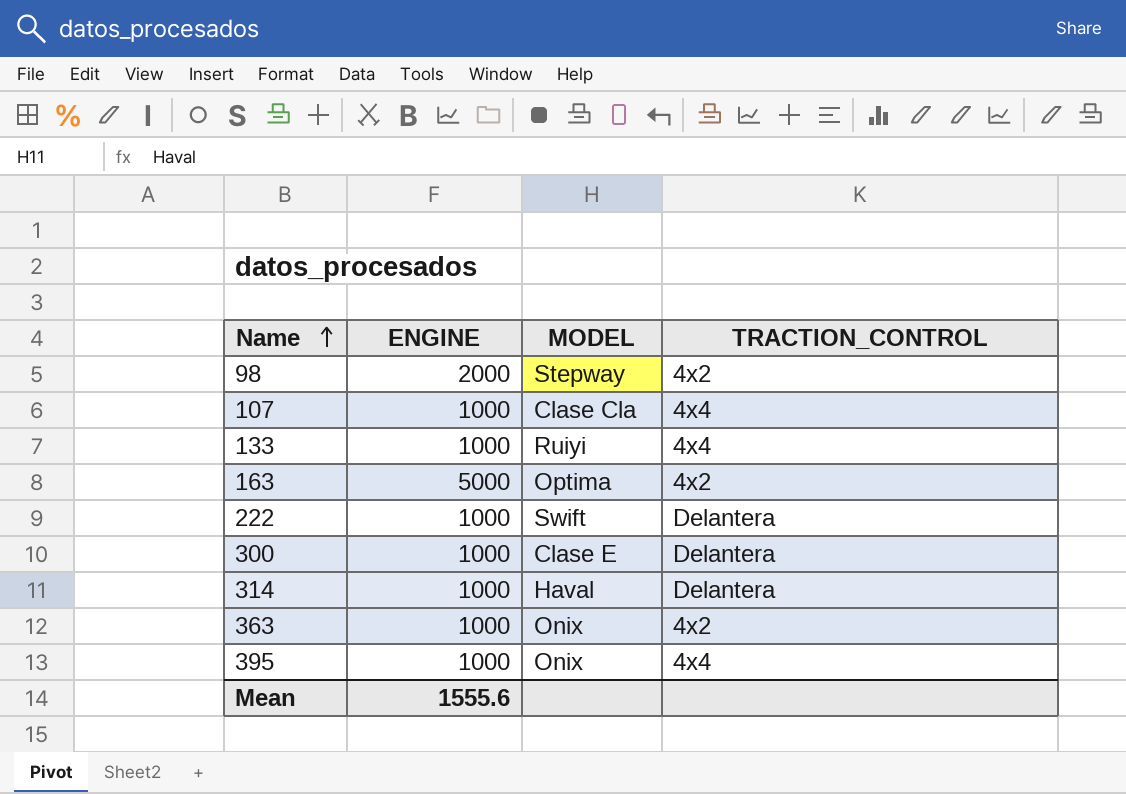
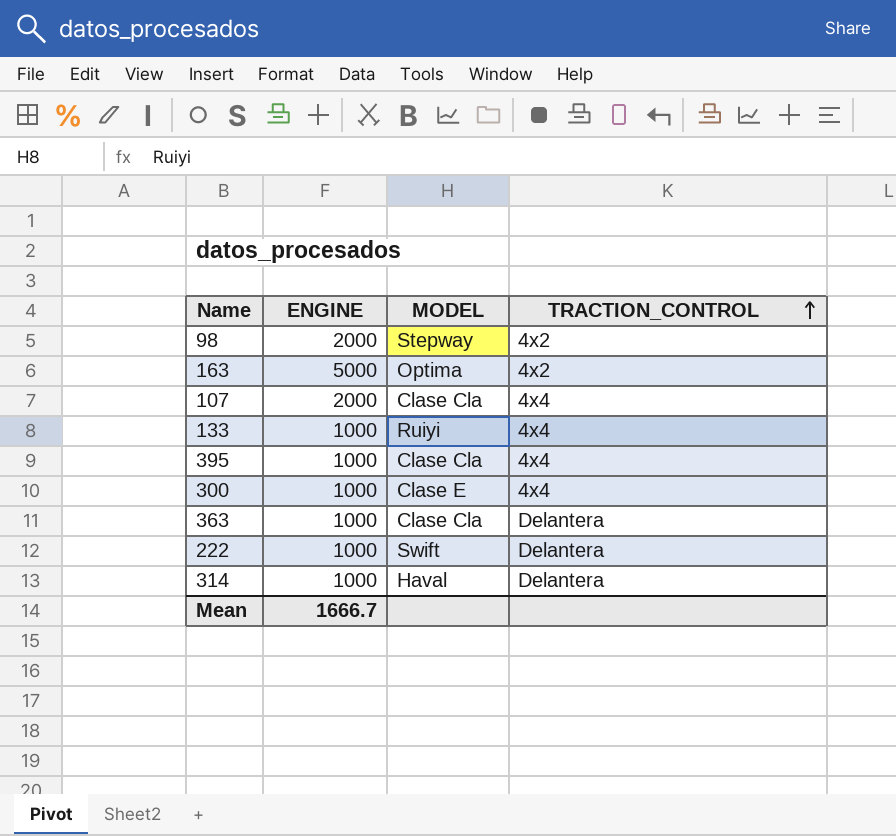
row order: Name ascending -> TRACTION_CONTROL ascending
107 | ENGINE: 1000 -> 2000
395 | MODEL: Onix -> Clase Cla
300 | TRACTION_CONTROL: Delantera -> 4x4
363 | MODEL: Onix -> Clase Cla
363 | TRACTION_CONTROL: 4x2 -> Delantera
Mean | ENGINE: 1555.6 -> 1666.7

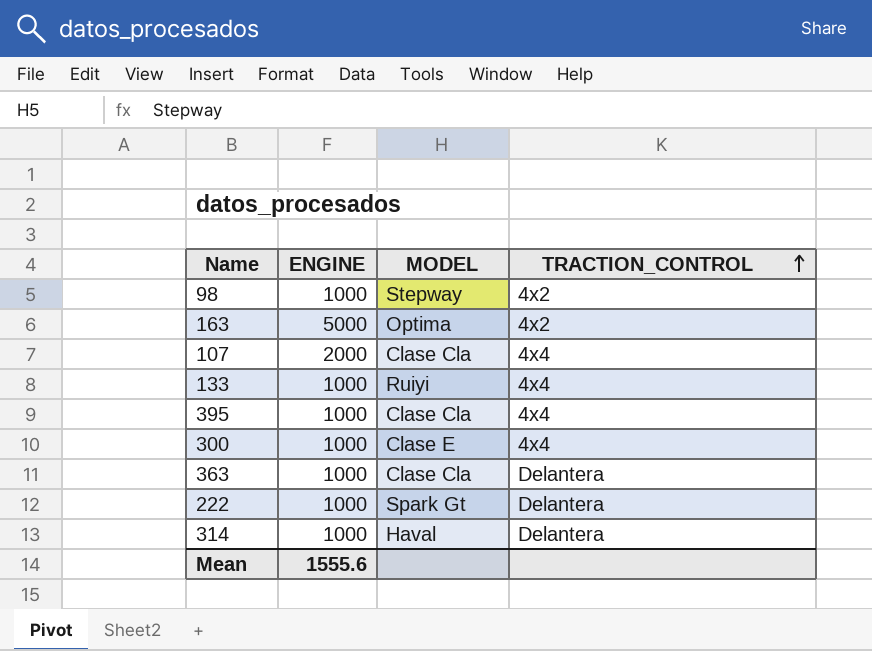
98 | ENGINE: 2000 -> 1000
222 | MODEL: Swift -> Spark Gt
Mean | ENGINE: 1666.7 -> 1555.6

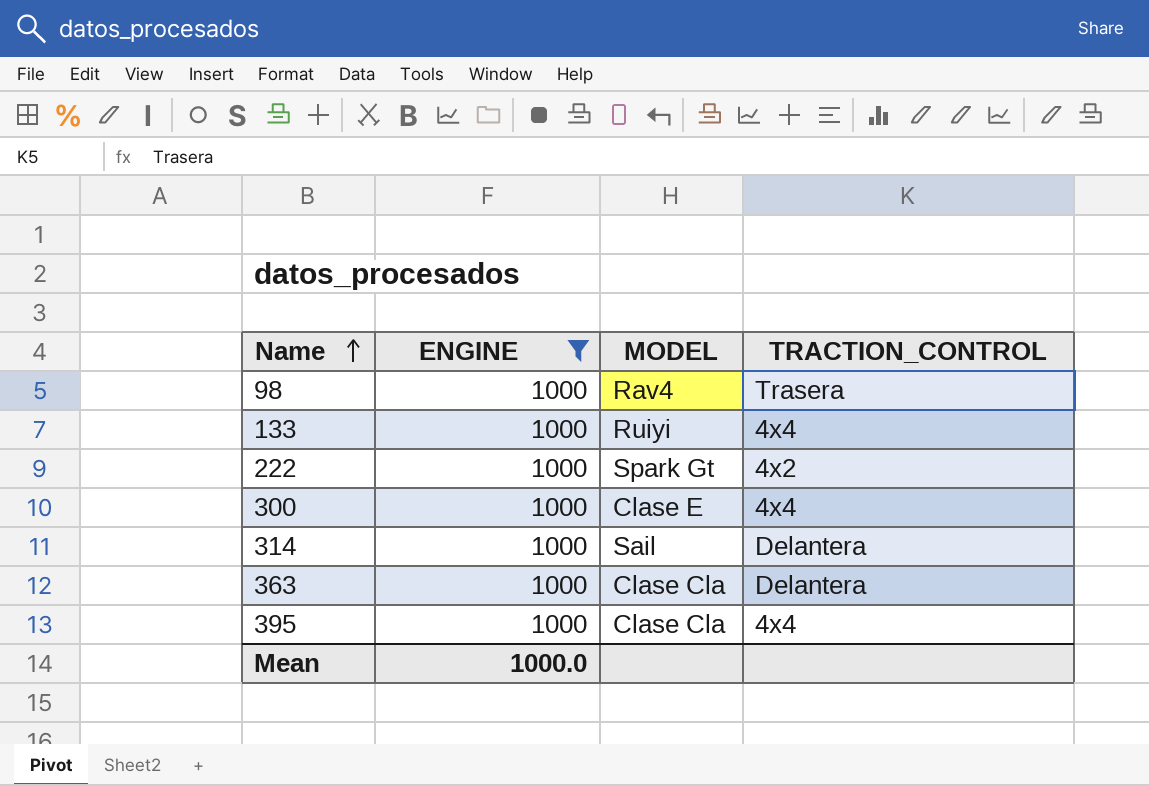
filter: none -> ENGINE = 1000
row order: TRACTION_CONTROL ascending -> Name ascending
98 | MODEL: Stepway -> Rav4
98 | TRACTION_CONTROL: 4x2 -> Trasera
222 | TRACTION_CONTROL: Delantera -> 4x2
314 | MODEL: Haval -> Sail
Mean | ENGINE: 1555.6 -> 1000.0

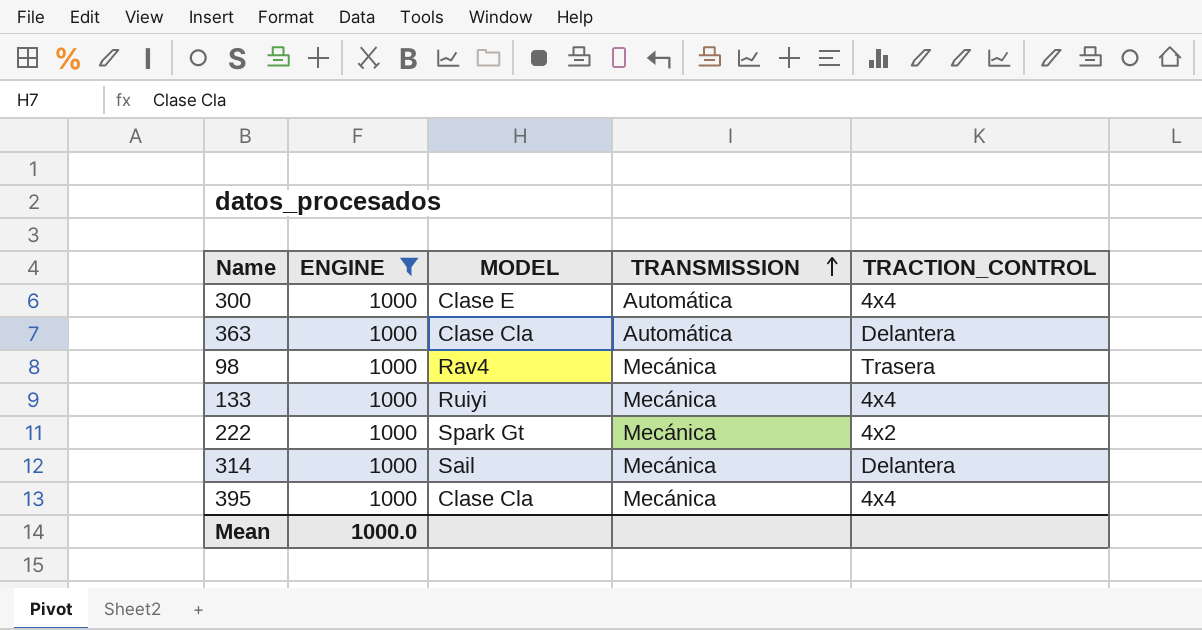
row order: Name ascending -> TRANSMISSION ascending
column TRANSMISSION | position: none -> 4

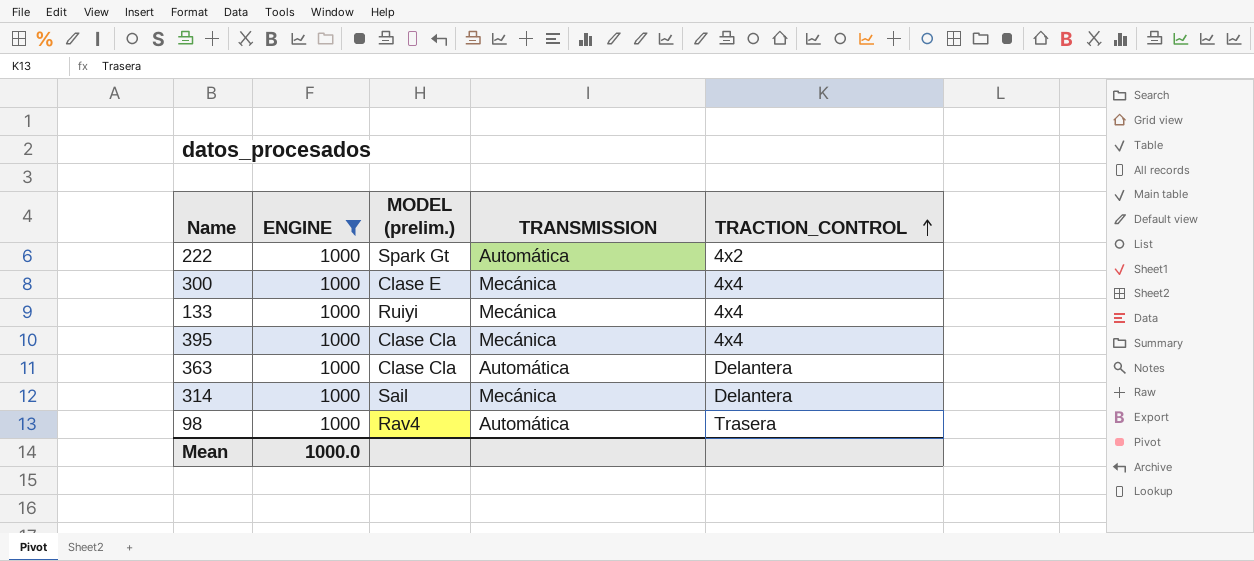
row order: TRANSMISSION ascending -> TRACTION_CONTROL ascending
column name: MODEL -> MODEL (prelim.)
222 | TRANSMISSION: Mecánica -> Automática
300 | TRANSMISSION: Automática -> Mecánica
98 | TRANSMISSION: Mecánica -> Automática

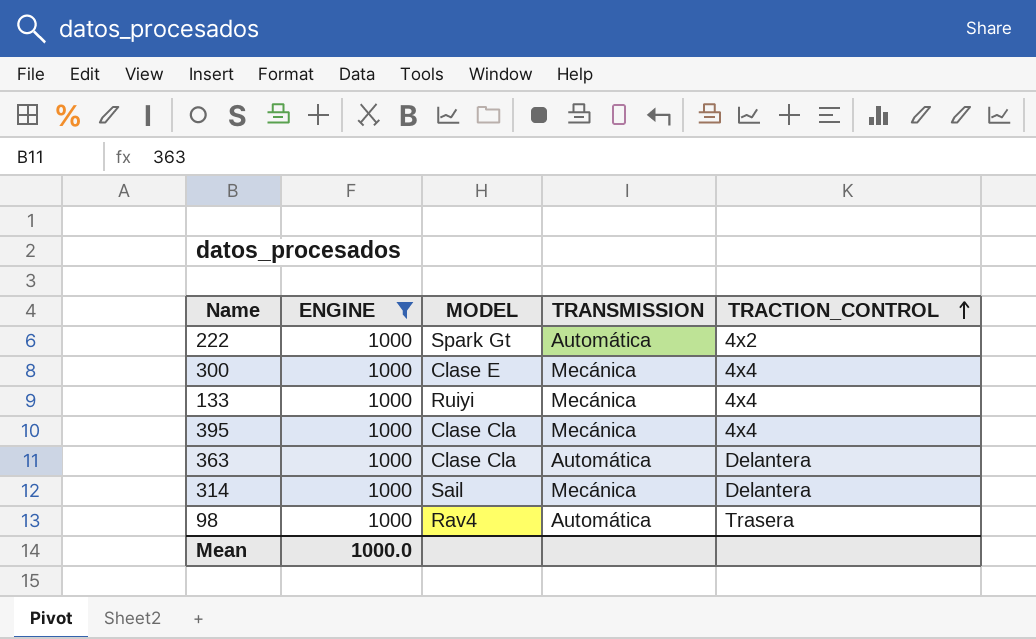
column name: MODEL (prelim.) -> MODEL

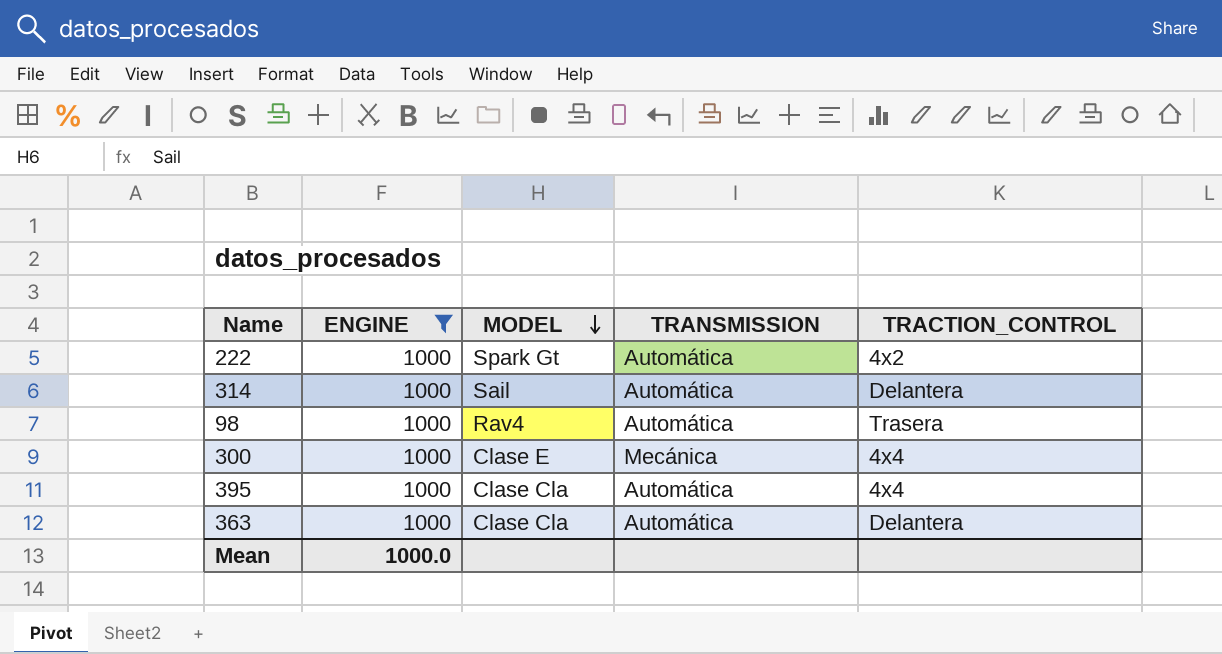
row order: TRACTION_CONTROL ascending -> MODEL descending
row 133: 1000 | Ruiyi | Mecánica | 4x4 -> none
314 | TRANSMISSION: Mecánica -> Automática
395 | TRANSMISSION: Mecánica -> Automática

